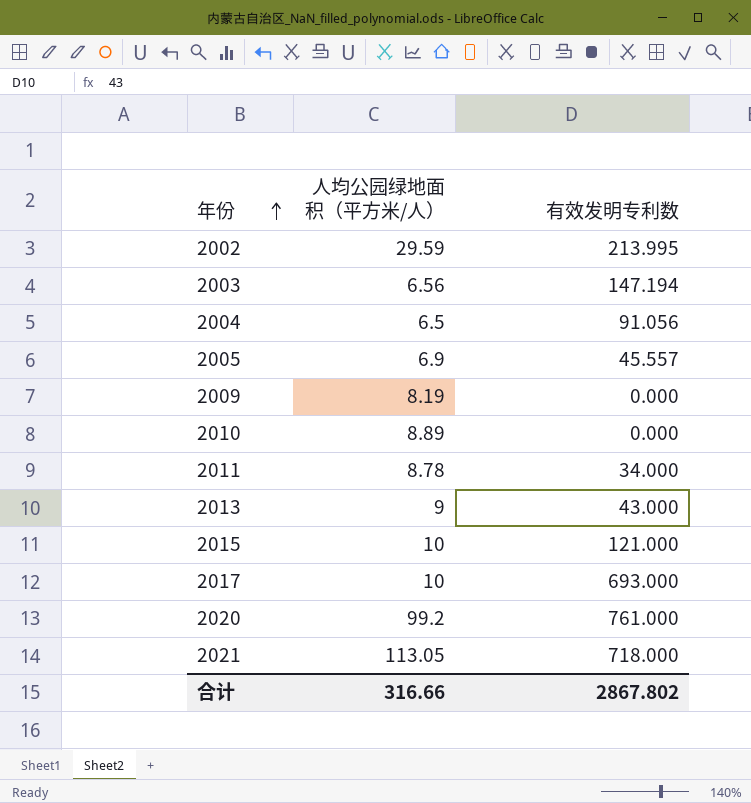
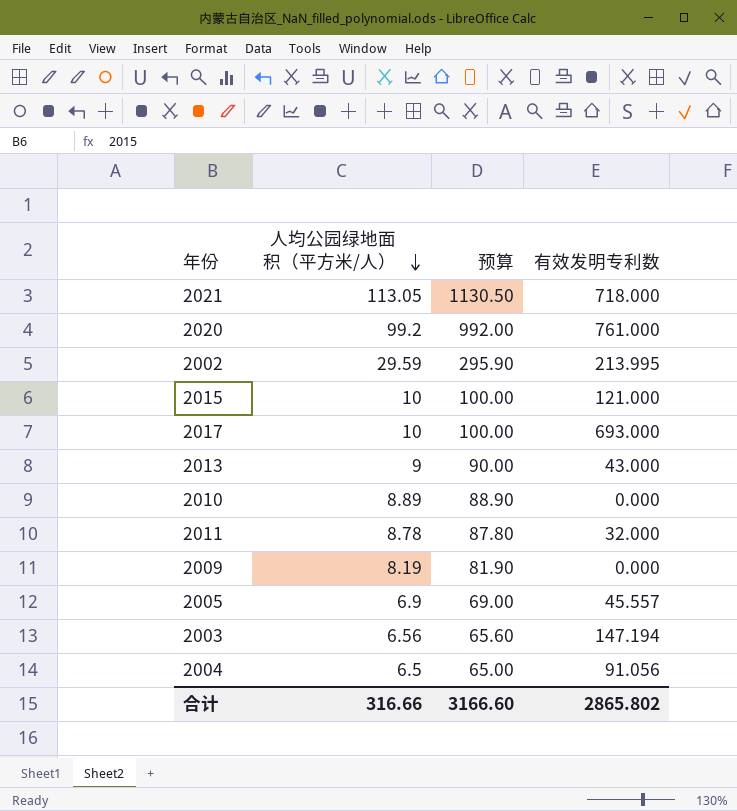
row order: 年份 ascending -> 人均公园绿地面积（平方米/人） descending
column 预算 | formula: none -> [人均公园绿地面积（平方米/人）] * 10
2011 | 有效发明专利数: 34.000 -> 32.000
合计 | 有效发明专利数: 2867.802 -> 2865.802

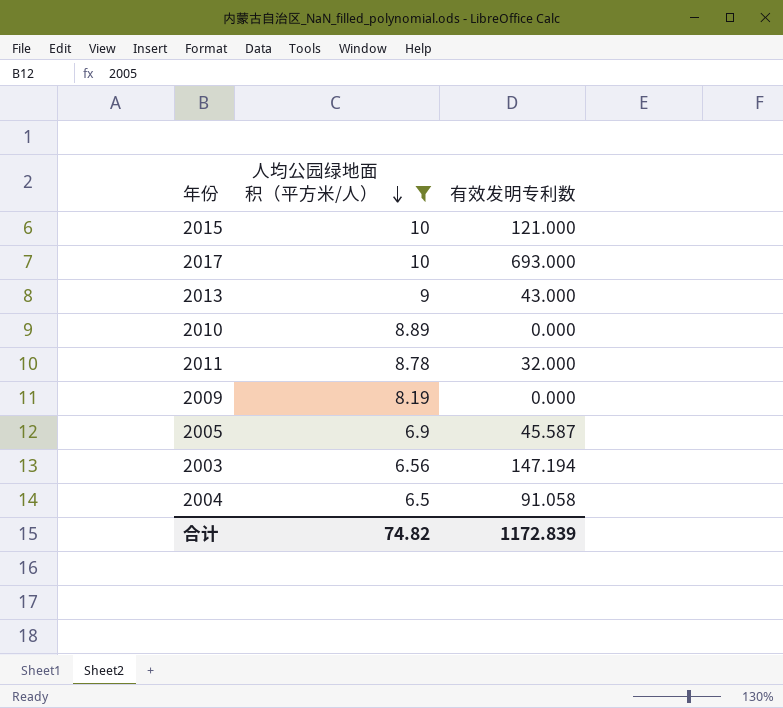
filter: none -> 人均公园绿地面积（平方米/人） <= 10
column 预算 | formula: [人均公园绿地面积（平方米/人）] * 10 -> none
2005 | 有效发明专利数: 45.557 -> 45.587
2004 | 有效发明专利数: 91.056 -> 91.058
合计 | 人均公园绿地面积（平方米/人）: 316.66 -> 74.82
合计 | 有效发明专利数: 2865.802 -> 1172.839

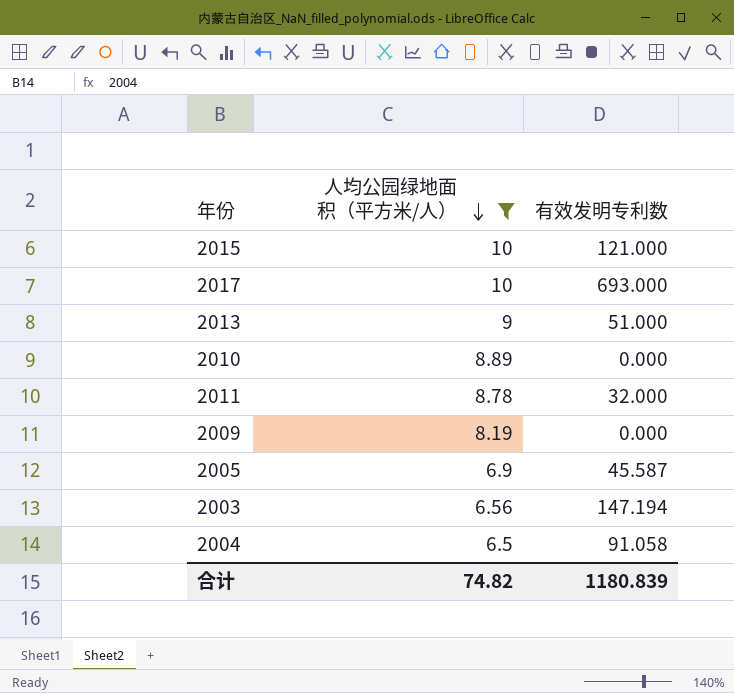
2013 | 有效发明专利数: 43.000 -> 51.000
合计 | 有效发明专利数: 1172.839 -> 1180.839

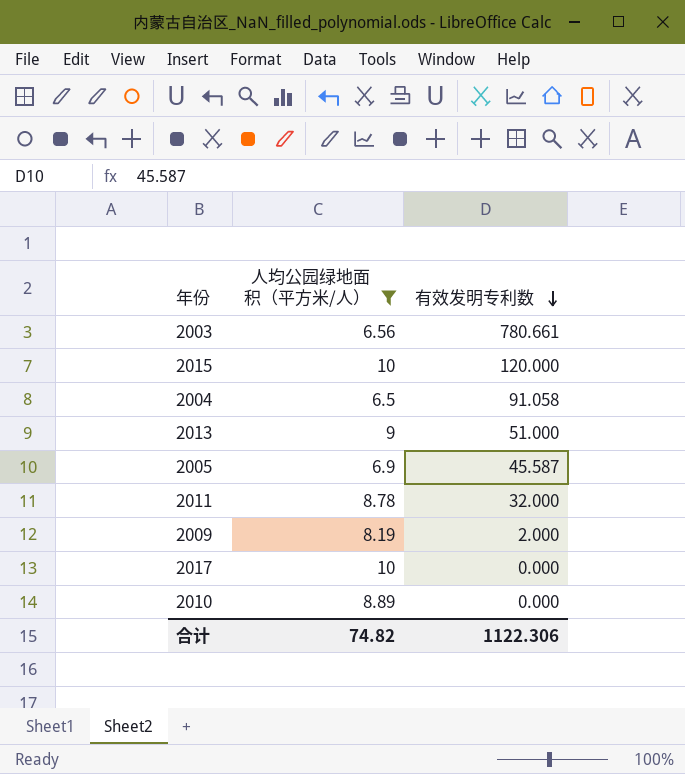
row order: 人均公园绿地面积（平方米/人） descending -> 有效发明专利数 descending
2003 | 有效发明专利数: 147.194 -> 780.661
2015 | 有效发明专利数: 121.000 -> 120.000
2009 | 有效发明专利数: 0.000 -> 2.000
2017 | 有效发明专利数: 693.000 -> 0.000
合计 | 有效发明专利数: 1180.839 -> 1122.306

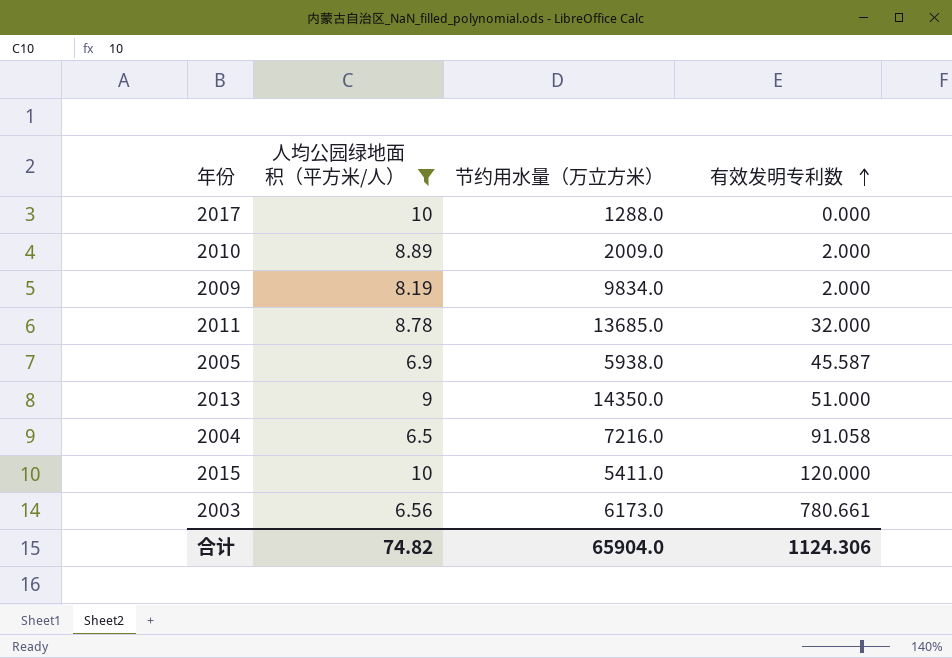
row order: 有效发明专利数 descending -> 有效发明专利数 ascending
column 节约用水量（万立方米） | position: none -> 3
2010 | 有效发明专利数: 0.000 -> 2.000
合计 | 有效发明专利数: 1122.306 -> 1124.306

